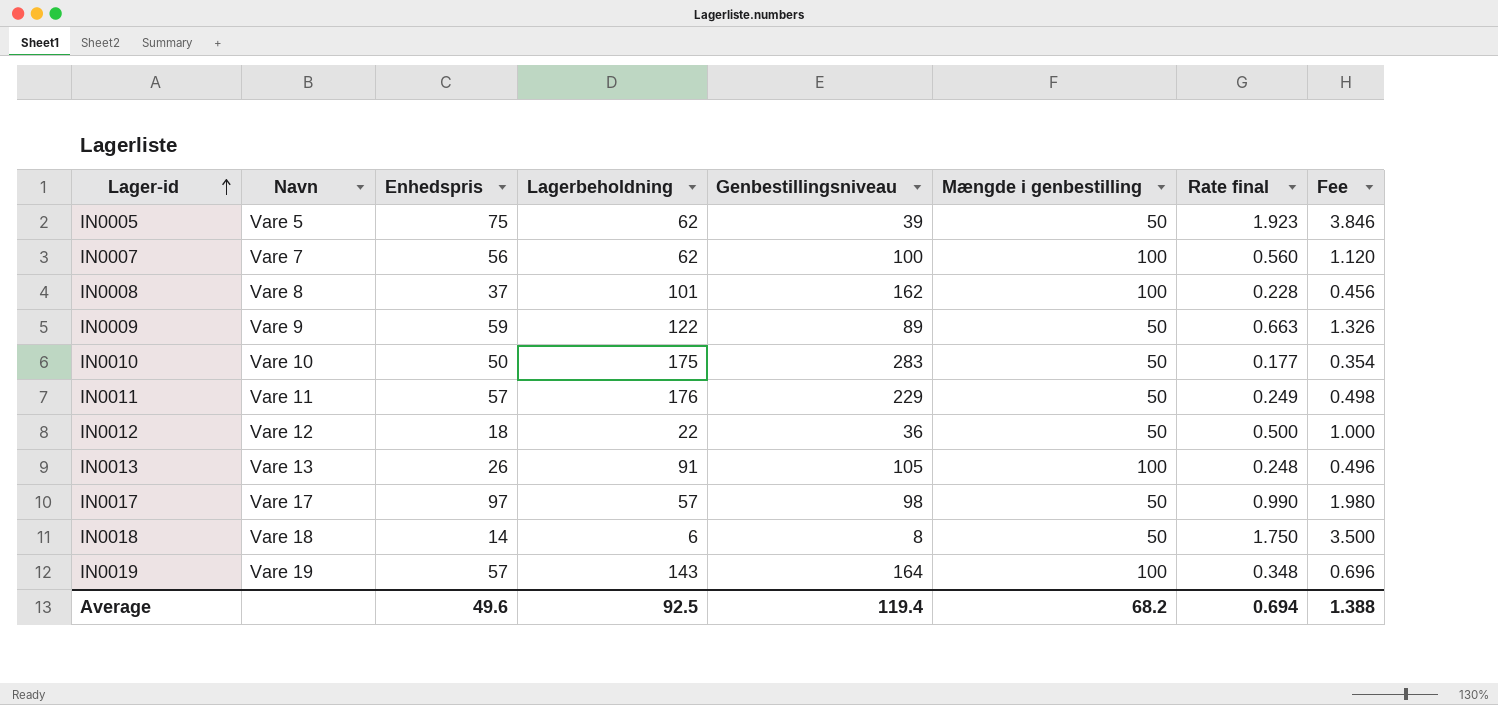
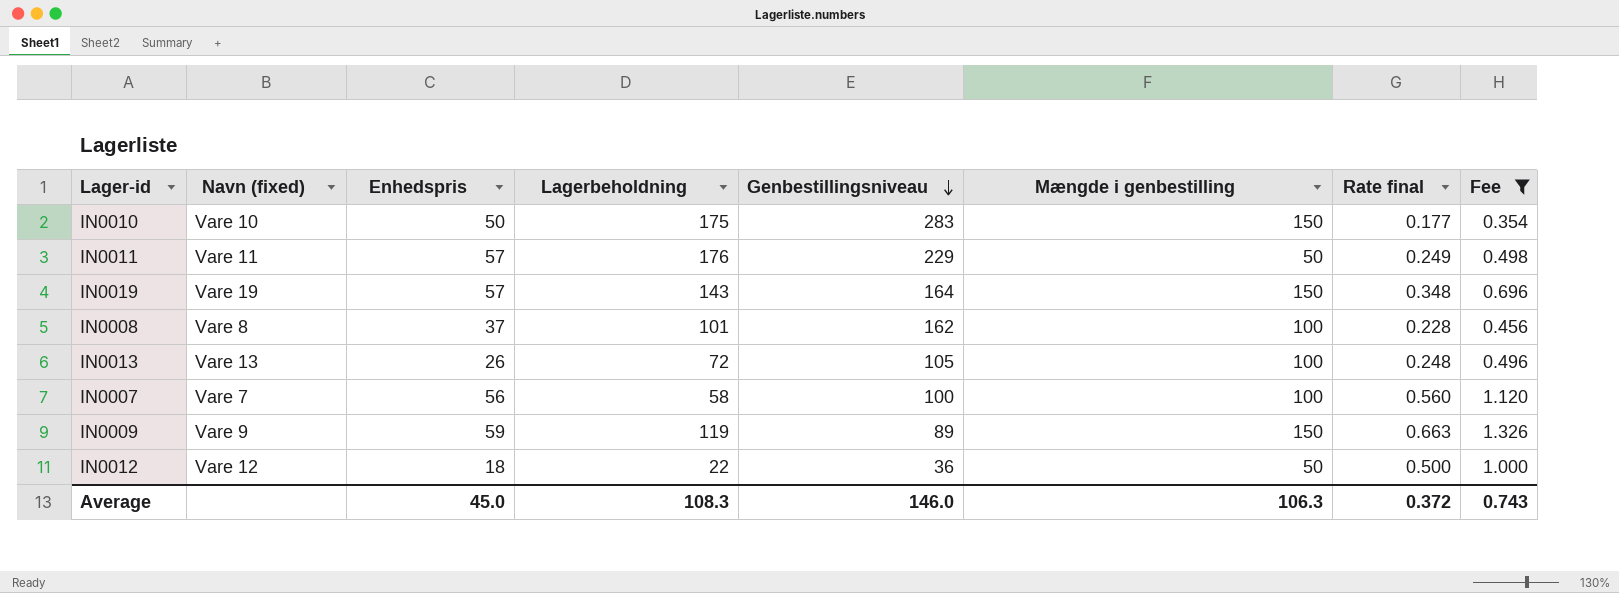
filter: none -> Fee <= 1.326
row order: Lager-id ascending -> Genbestillingsniveau descending
column name: Navn -> Navn (fixed)
IN0010 | Mængde i genbestilling: 50 -> 150
IN0019 | Mængde i genbestilling: 100 -> 150
IN0013 | Lagerbeholdning: 91 -> 72
IN0007 | Lagerbeholdning: 62 -> 58
IN0009 | Lagerbeholdning: 122 -> 119
IN0009 | Mængde i genbestilling: 50 -> 150
Average | Enhedspris: 49.6 -> 45.0
Average | Lagerbeholdning: 92.5 -> 108.3
Average | Genbestillingsniveau: 119.4 -> 146.0
Average | Mængde i genbestilling: 68.2 -> 106.3
Average | Rate final: 0.694 -> 0.372
Average | Fee: 1.388 -> 0.743

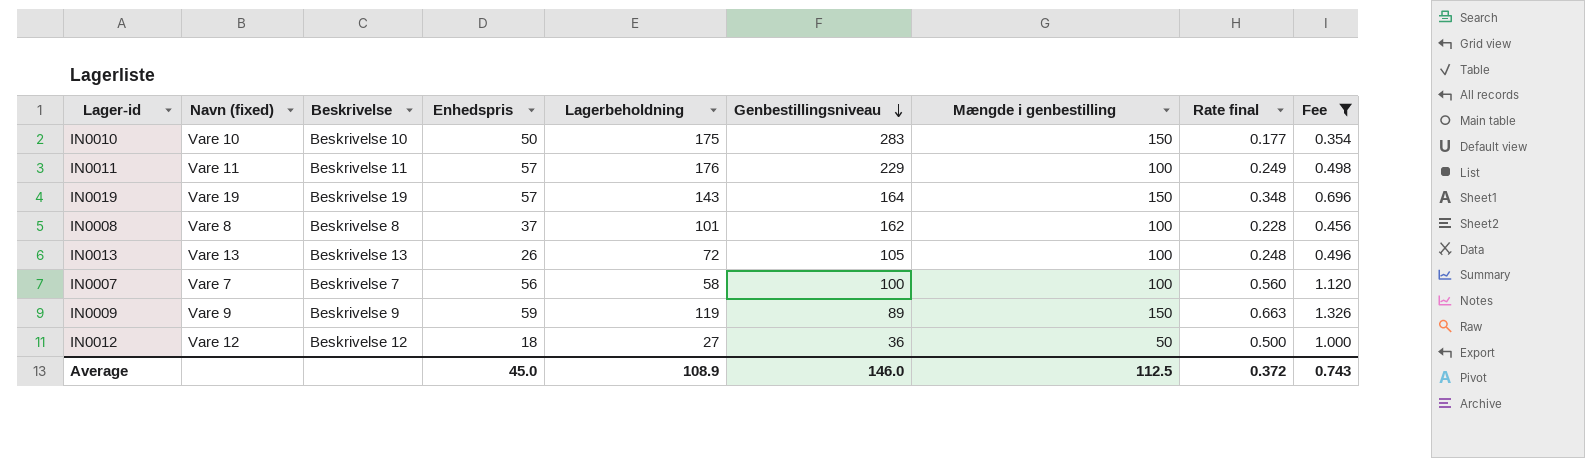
column Beskrivelse | position: none -> 3
IN0011 | Mængde i genbestilling: 50 -> 100
IN0012 | Lagerbeholdning: 22 -> 27
Average | Lagerbeholdning: 108.3 -> 108.9
Average | Mængde i genbestilling: 106.3 -> 112.5

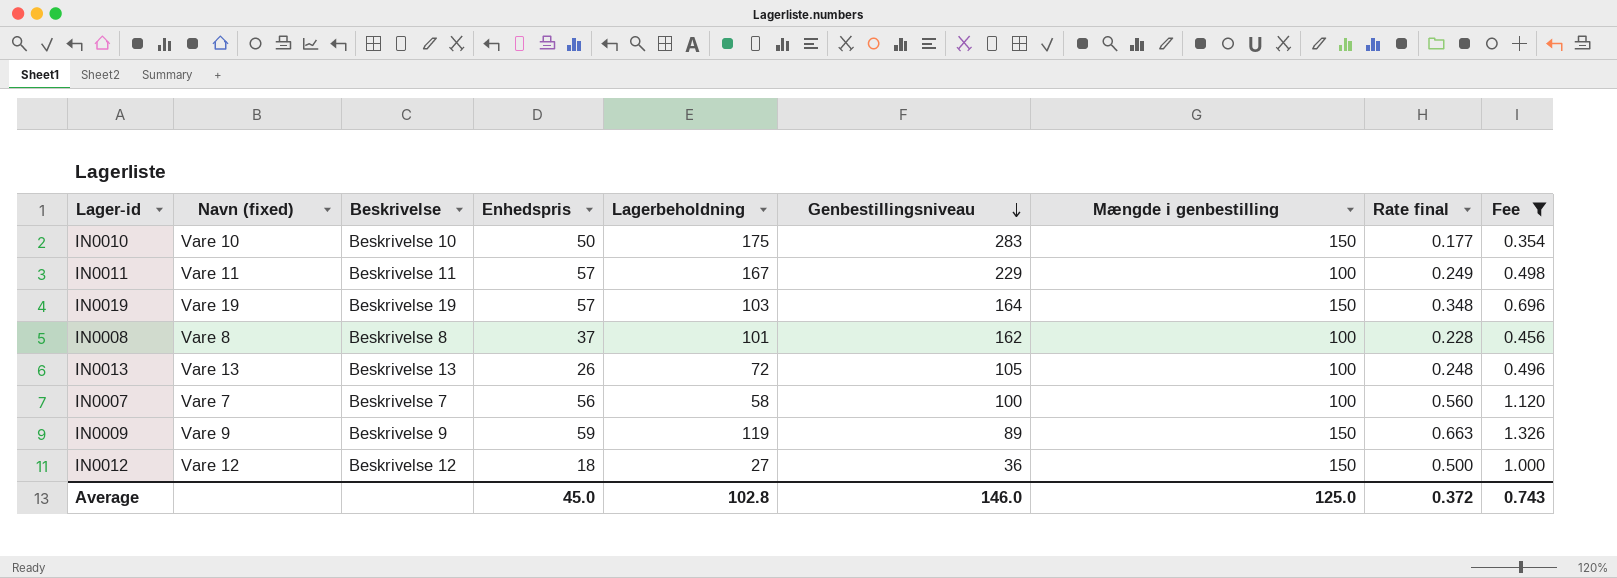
IN0011 | Lagerbeholdning: 176 -> 167
IN0019 | Lagerbeholdning: 143 -> 103
IN0012 | Mængde i genbestilling: 50 -> 150
Average | Lagerbeholdning: 108.9 -> 102.8
Average | Mængde i genbestilling: 112.5 -> 125.0

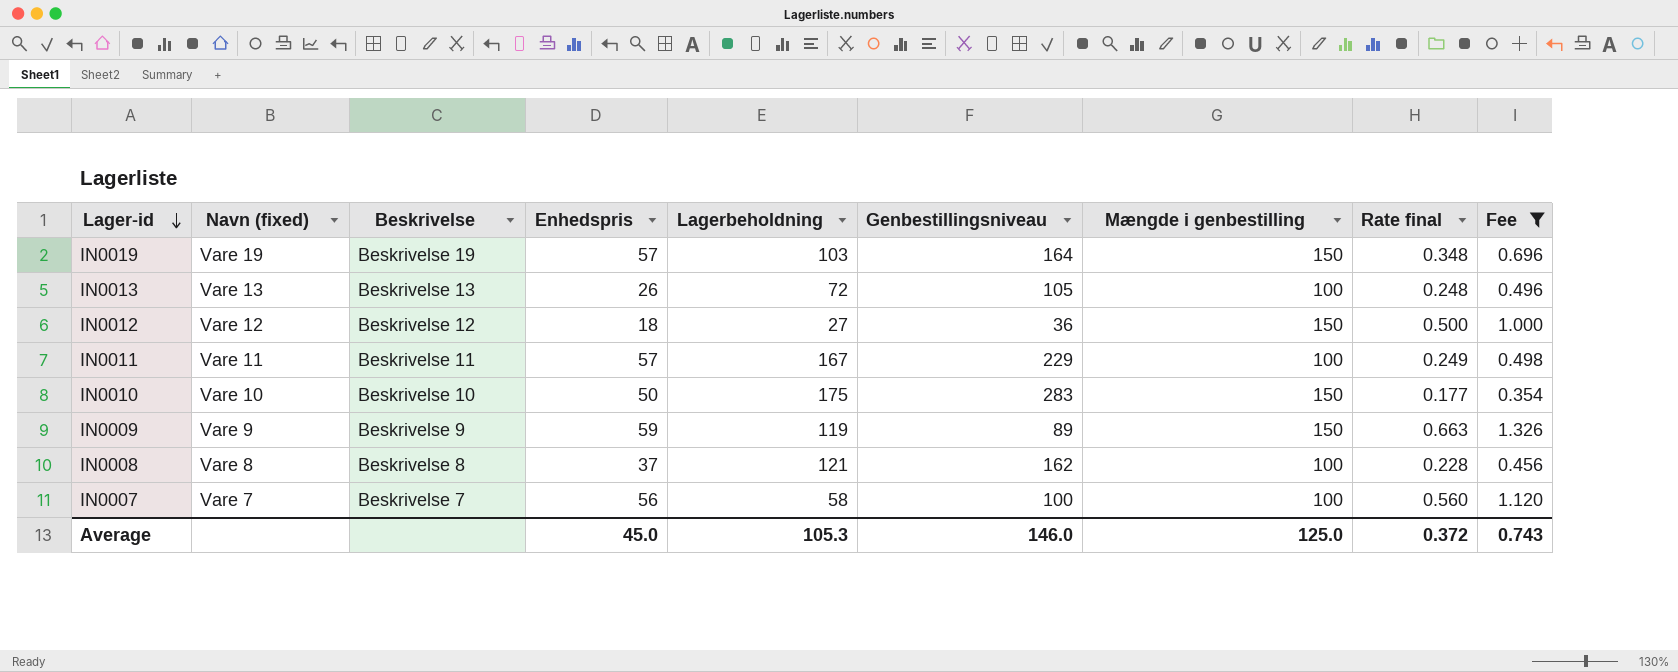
row order: Genbestillingsniveau descending -> Lager-id descending
IN0008 | Lagerbeholdning: 101 -> 121
Average | Lagerbeholdning: 102.8 -> 105.3

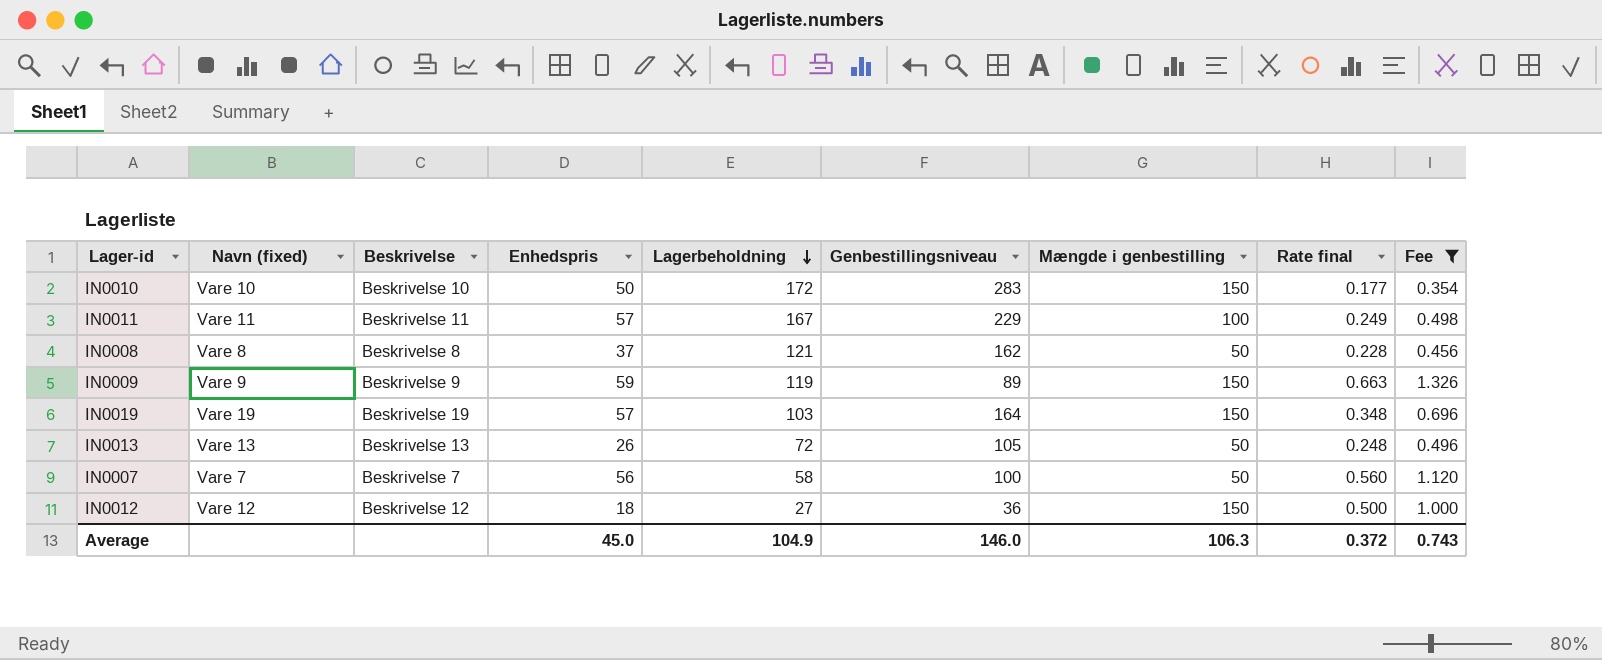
row order: Lager-id descending -> Lagerbeholdning descending
IN0010 | Lagerbeholdning: 175 -> 172
IN0008 | Mængde i genbestilling: 100 -> 50
IN0013 | Mængde i genbestilling: 100 -> 50
IN0007 | Mængde i genbestilling: 100 -> 50
Average | Lagerbeholdning: 105.3 -> 104.9
Average | Mængde i genbestilling: 125.0 -> 106.3

